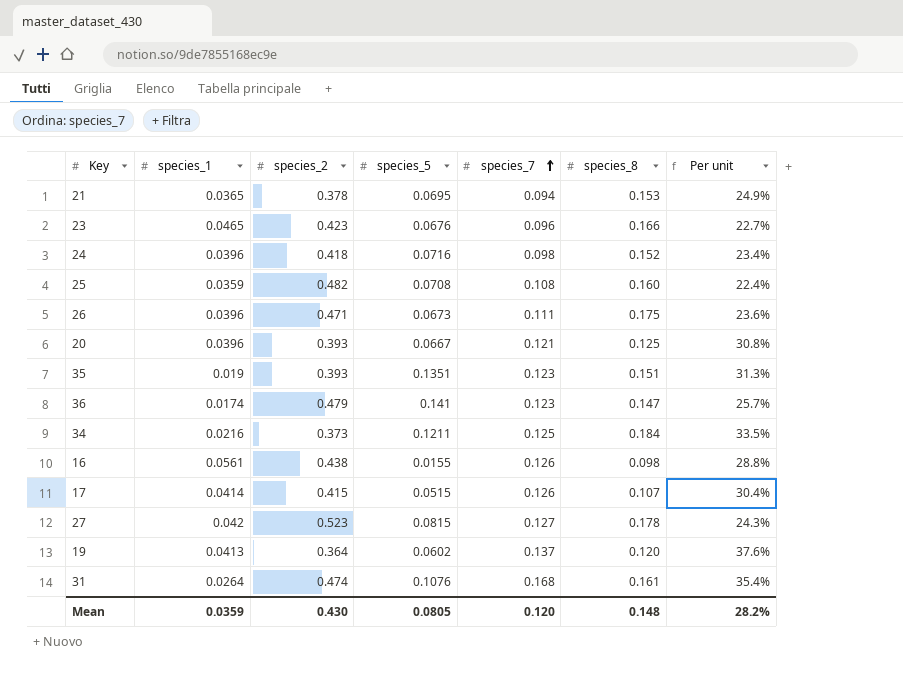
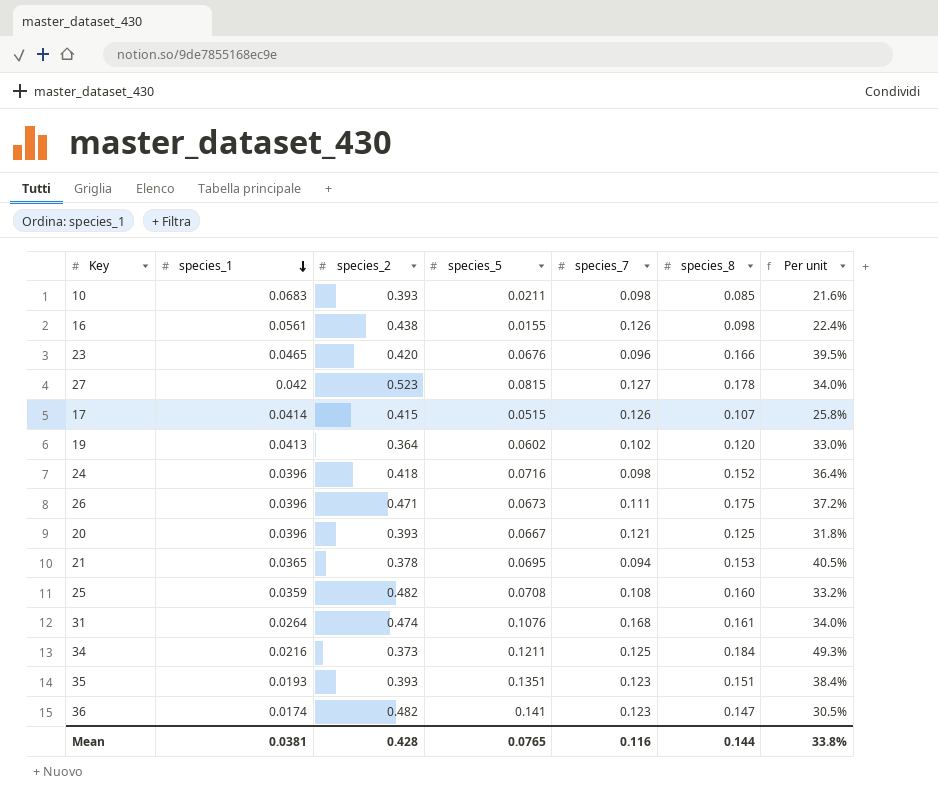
row order: species_7 ascending -> species_1 descending
column Per unit | formula: [species_7] / [species_2] -> [species_8] / [species_2]
row 10: none -> 0.0683 | 0.393 | 0.0211 | 0.098 | 0.085 | 21.6%
23 | species_2: 0.423 -> 0.420
19 | species_7: 0.137 -> 0.102
35 | species_1: 0.019 -> 0.0193
36 | species_2: 0.479 -> 0.482
Mean | species_1: 0.0359 -> 0.0381
Mean | species_2: 0.430 -> 0.428
Mean | species_5: 0.0805 -> 0.0765
Mean | species_7: 0.120 -> 0.116
Mean | species_8: 0.148 -> 0.144
Mean | Per unit: 28.2% -> 33.8%

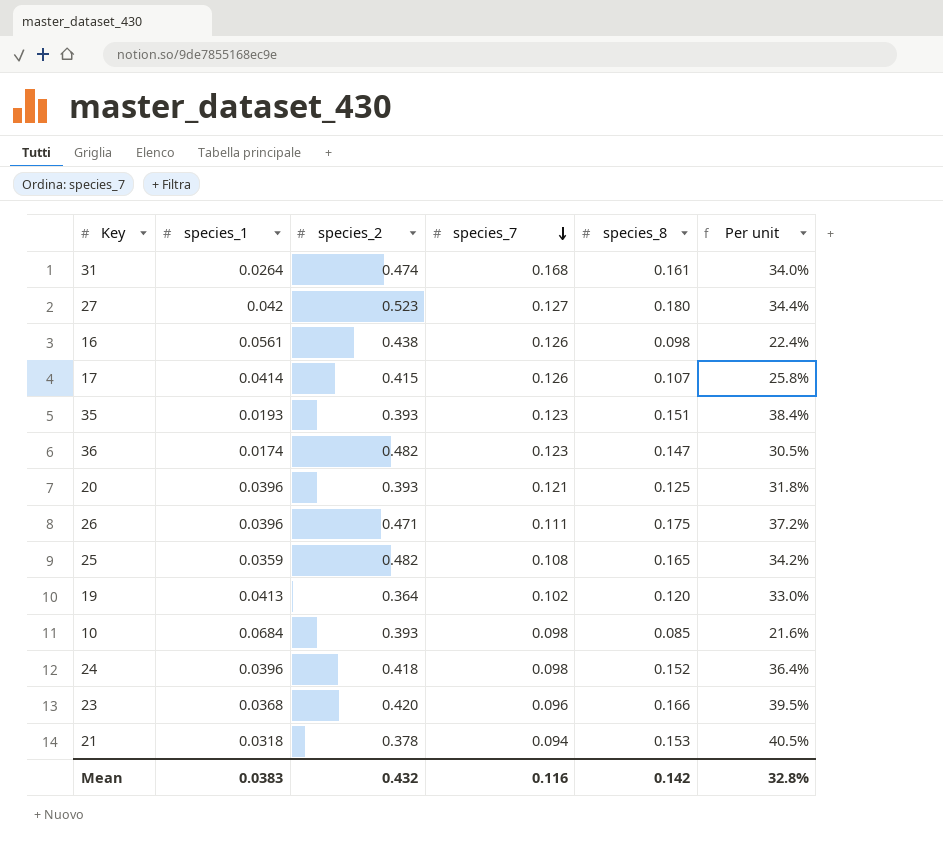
row order: species_1 descending -> species_7 descending
column species_5 | position: 4 -> none
row 34: 0.0216 | 0.373 | 0.1211 | 0.125 | 0.184 | 49.3% -> none
27 | species_8: 0.178 -> 0.180
27 | Per unit: 34.0% -> 34.4%
25 | species_8: 0.160 -> 0.165
25 | Per unit: 33.2% -> 34.2%
10 | species_1: 0.0683 -> 0.0684
23 | species_1: 0.0465 -> 0.0368
21 | species_1: 0.0365 -> 0.0318
Mean | species_1: 0.0381 -> 0.0383
Mean | species_2: 0.428 -> 0.432
Mean | species_8: 0.144 -> 0.142
Mean | Per unit: 33.8% -> 32.8%

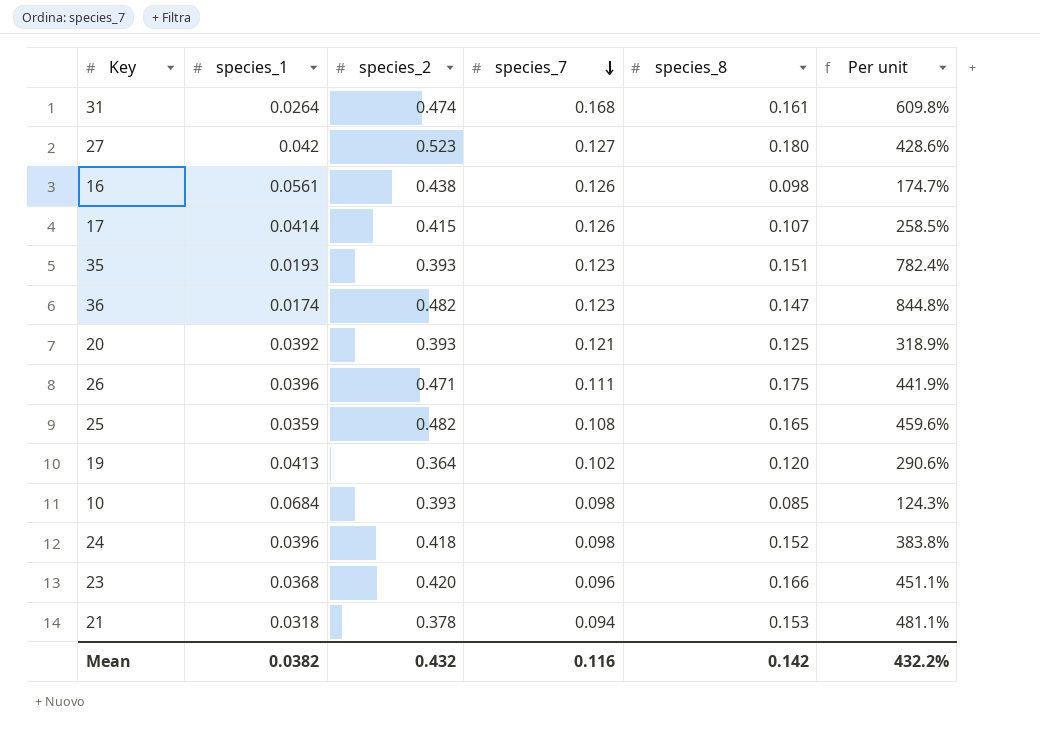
column Per unit | formula: [species_8] / [species_2] -> [species_8] / [species_1]
20 | species_1: 0.0396 -> 0.0392
Mean | species_1: 0.0383 -> 0.0382
Mean | Per unit: 32.8% -> 432.2%

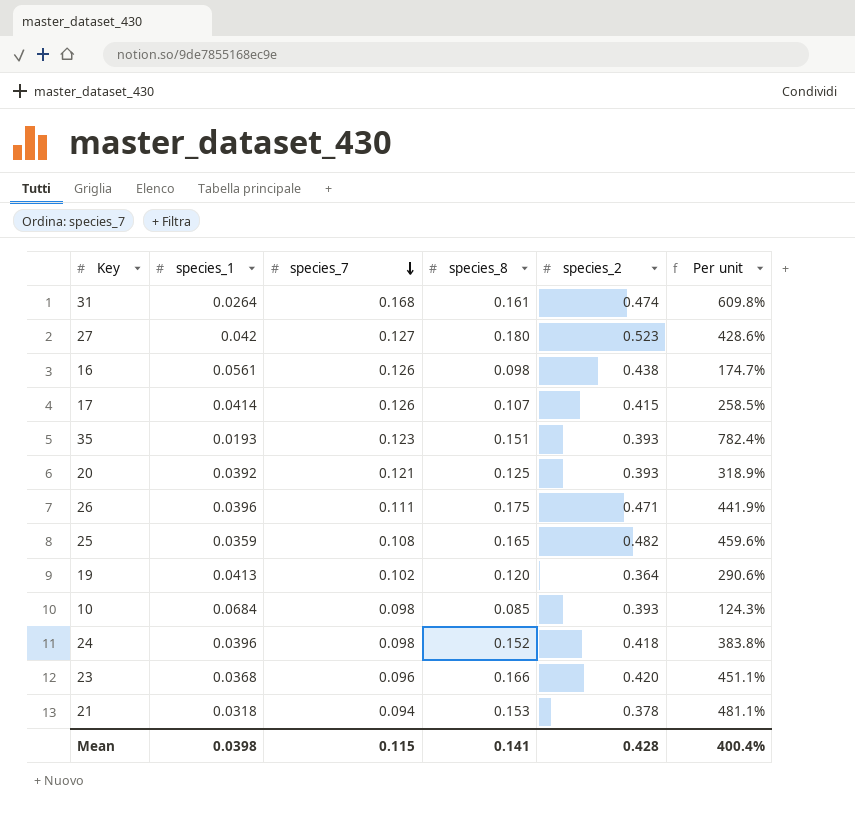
column species_2 | position: 3 -> 5
row 36: 0.0174 | 0.482 | 0.123 | 0.147 | 844.8% -> none
Mean | species_1: 0.0382 -> 0.0398
Mean | species_7: 0.116 -> 0.115
Mean | species_8: 0.142 -> 0.141
Mean | species_2: 0.432 -> 0.428
Mean | Per unit: 432.2% -> 400.4%

